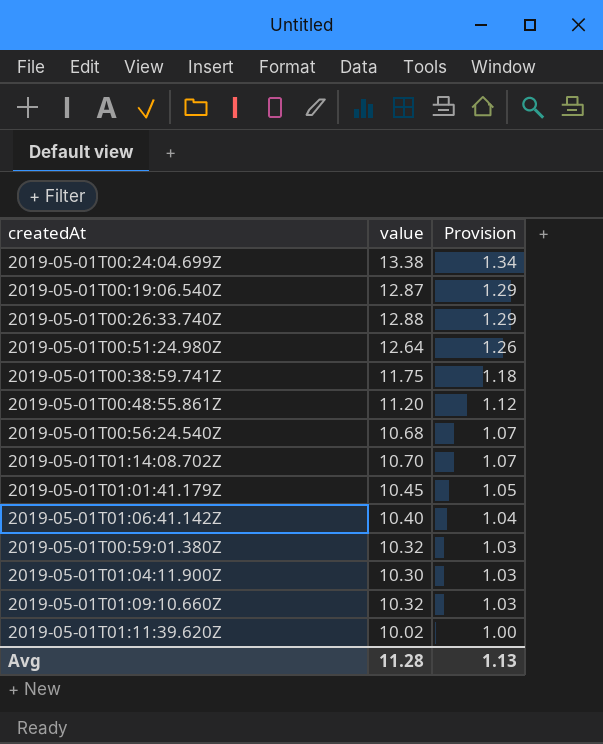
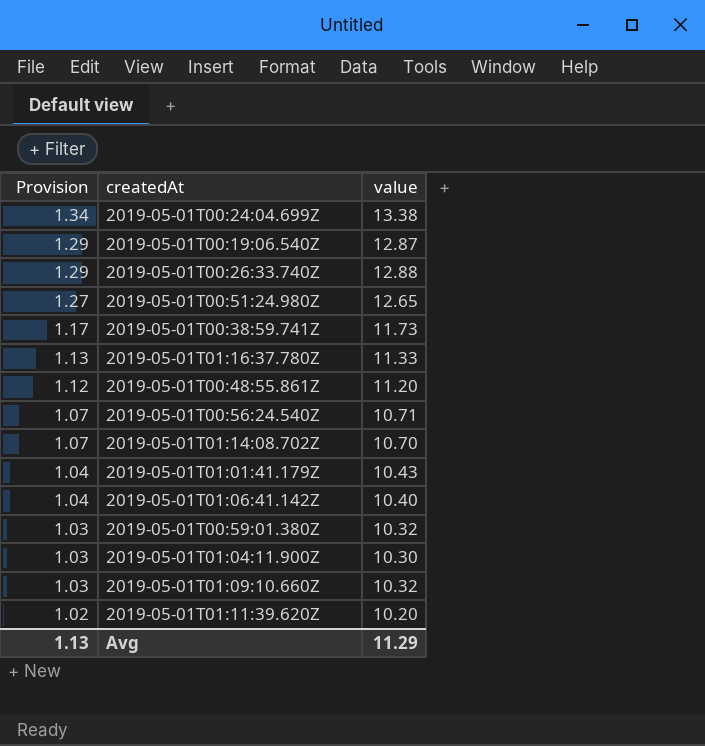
column Provision | position: 3 -> 1
2019-05-01T00:51:24.980Z | Provision: 1.26 -> 1.27
2019-05-01T00:51:24.980Z | value: 12.64 -> 12.65
2019-05-01T00:38:59.741Z | Provision: 1.18 -> 1.17
2019-05-01T00:38:59.741Z | value: 11.75 -> 11.73
row 2019-05-01T01:16:37.780Z: none -> 1.13 | 11.33
2019-05-01T00:56:24.540Z | value: 10.68 -> 10.71
2019-05-01T01:01:41.179Z | Provision: 1.05 -> 1.04
2019-05-01T01:01:41.179Z | value: 10.45 -> 10.43
2019-05-01T01:11:39.620Z | Provision: 1.00 -> 1.02
2019-05-01T01:11:39.620Z | value: 10.02 -> 10.20
Avg | value: 11.28 -> 11.29

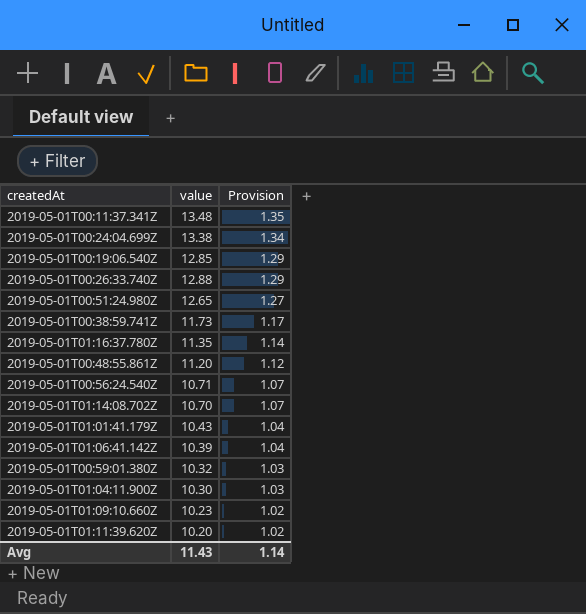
column Provision | position: 1 -> 3
row 2019-05-01T00:11:37.341Z: none -> 13.48 | 1.35
2019-05-01T00:19:06.540Z | value: 12.87 -> 12.85
2019-05-01T01:16:37.780Z | value: 11.33 -> 11.35
2019-05-01T01:16:37.780Z | Provision: 1.13 -> 1.14
2019-05-01T01:06:41.142Z | value: 10.40 -> 10.39
2019-05-01T01:09:10.660Z | value: 10.32 -> 10.23
2019-05-01T01:09:10.660Z | Provision: 1.03 -> 1.02
Avg | value: 11.29 -> 11.43
Avg | Provision: 1.13 -> 1.14

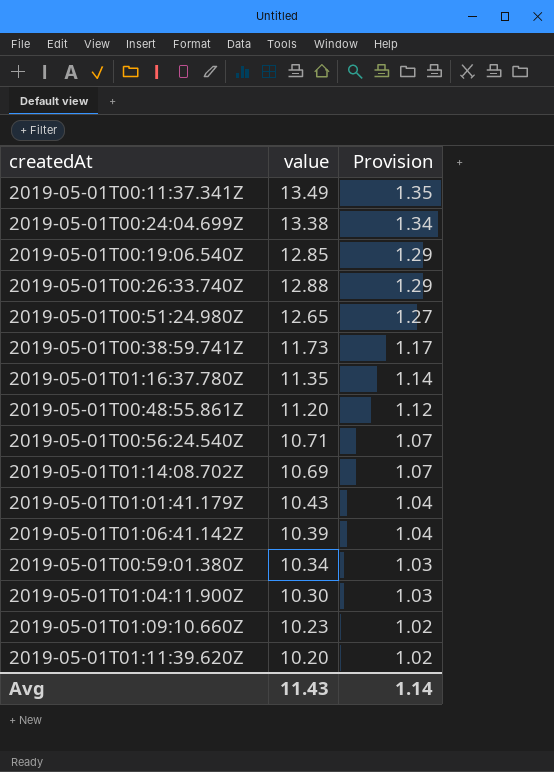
2019-05-01T00:11:37.341Z | value: 13.48 -> 13.49
2019-05-01T01:14:08.702Z | value: 10.70 -> 10.69
2019-05-01T00:59:01.380Z | value: 10.32 -> 10.34

